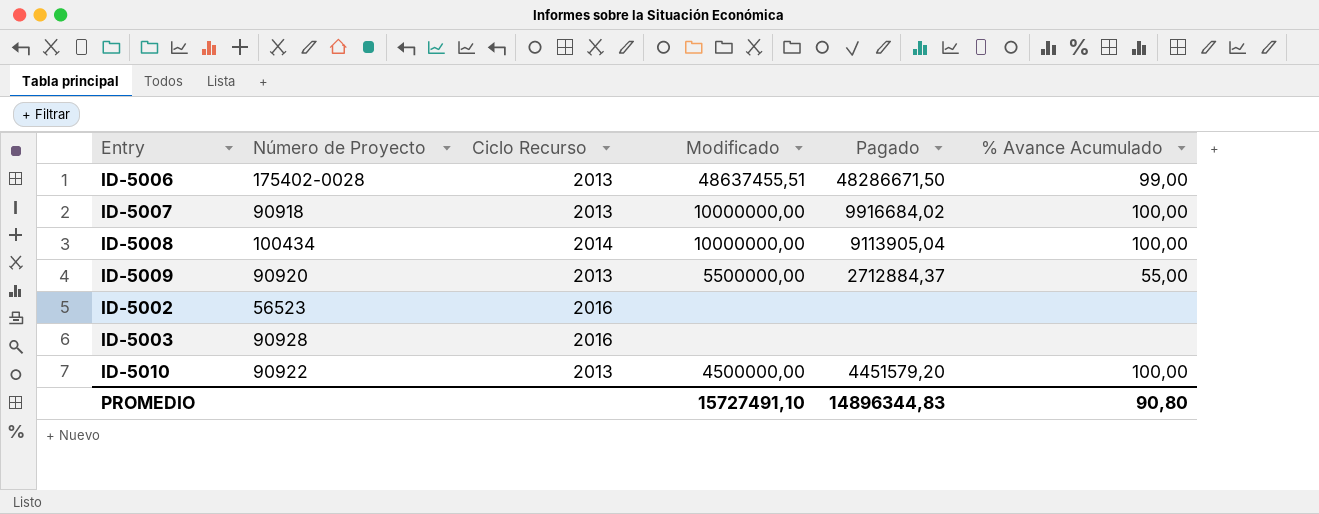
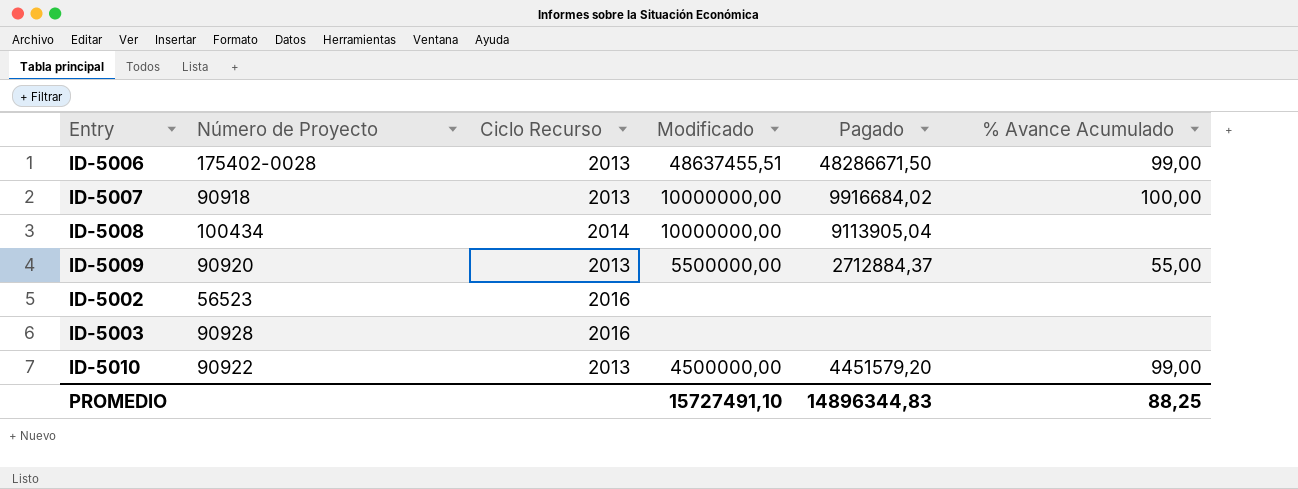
ID-5008 | % Avance Acumulado: 100,00 -> none
ID-5010 | % Avance Acumulado: 100,00 -> 99,00
PROMEDIO | % Avance Acumulado: 90,80 -> 88,25

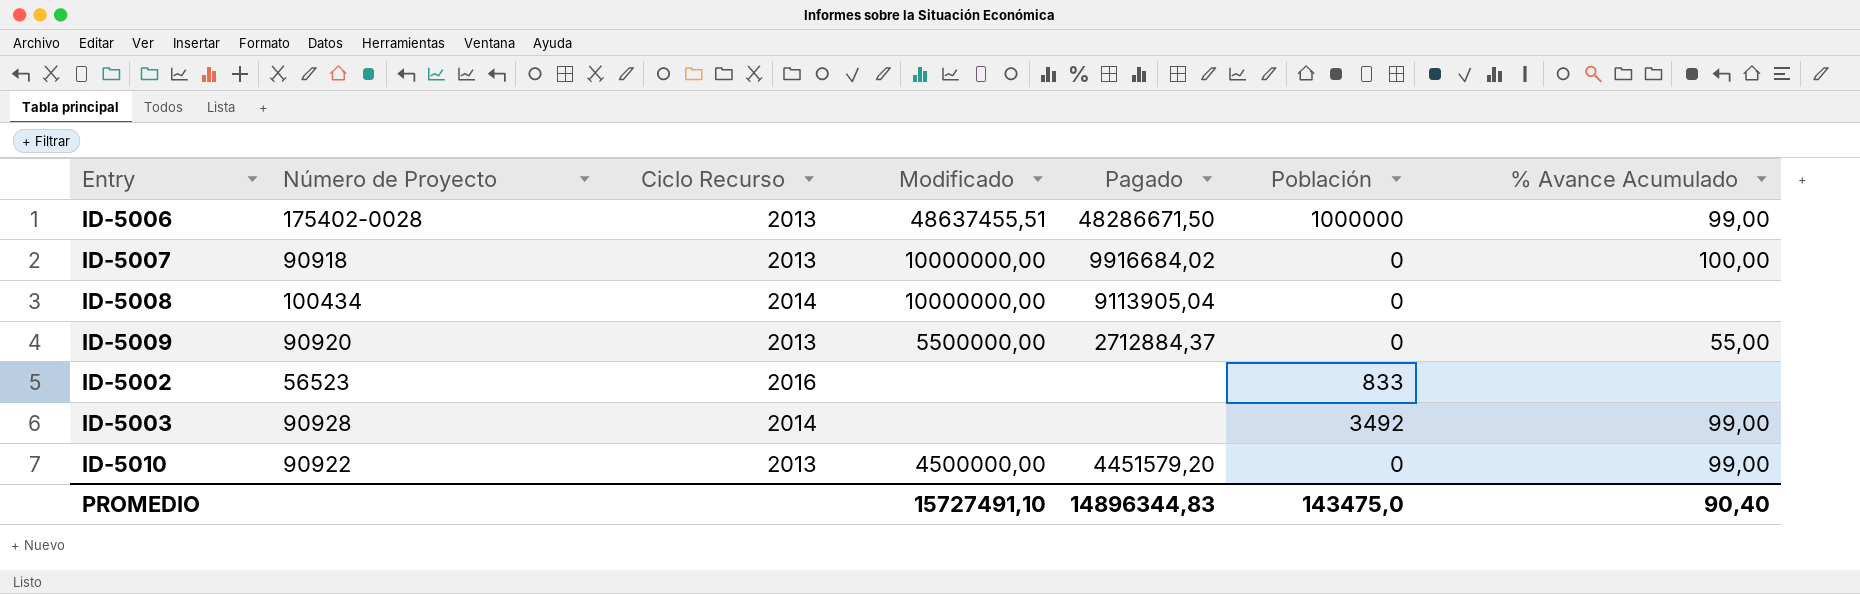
column Población | position: none -> 6
ID-5003 | Ciclo Recurso: 2016 -> 2014
ID-5003 | % Avance Acumulado: none -> 99,00
PROMEDIO | % Avance Acumulado: 88,25 -> 90,40

